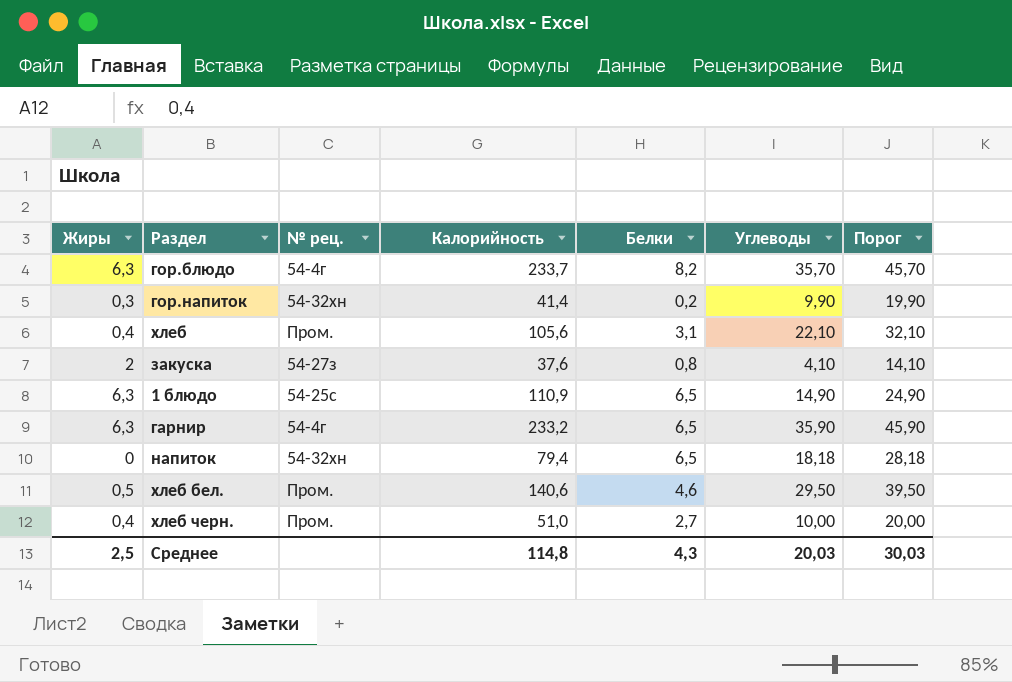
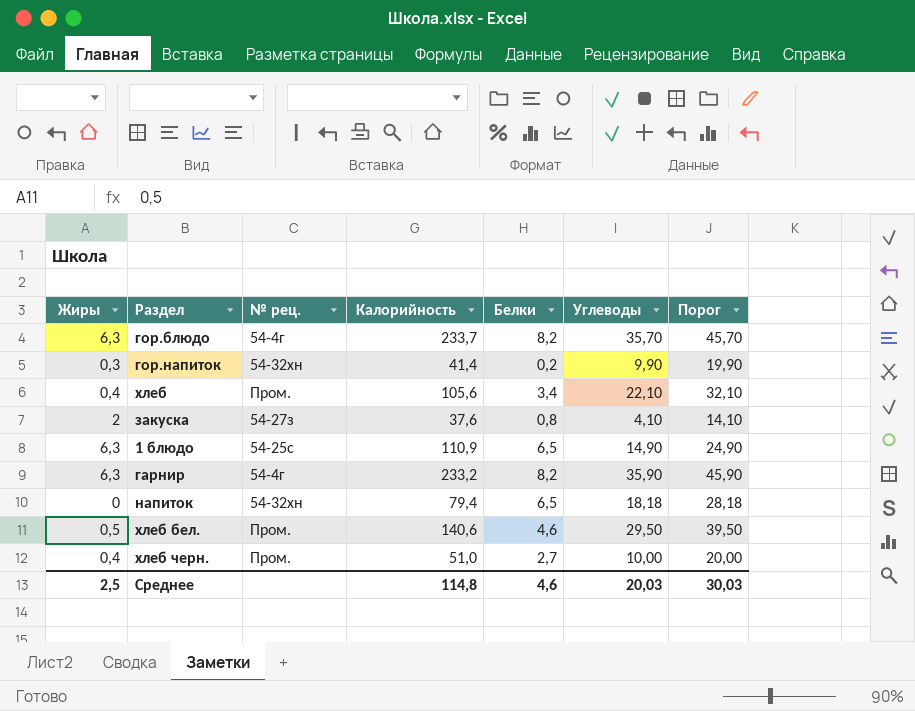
хлеб | Белки: 3,1 -> 3,4
гарнир | Белки: 6,5 -> 8,2
Среднее | Белки: 4,3 -> 4,6

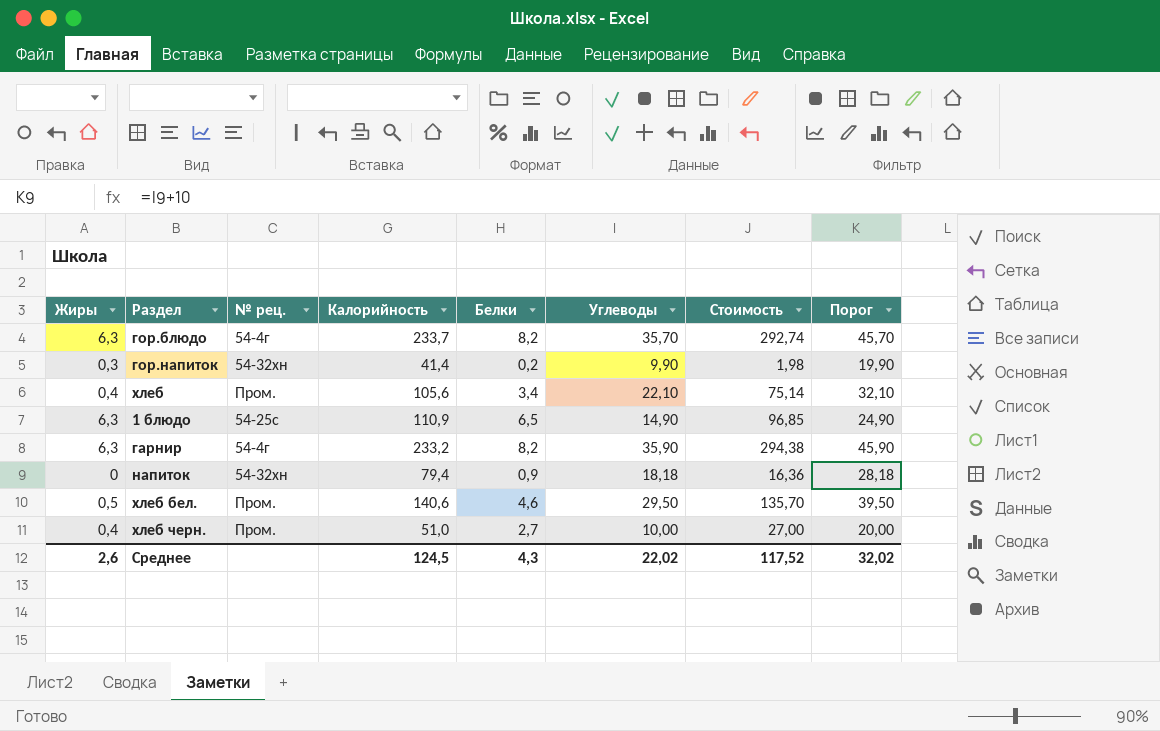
column Стоимость | formula: none -> [Белки] * [Углеводы]
row закуска: 2 | 54-27з | 37,6 | 0,8 | 4,10 | 14,10 -> none
напиток | Белки: 6,5 -> 0,9
Среднее | Жиры: 2,5 -> 2,6
Среднее | Калорийность: 114,8 -> 124,5
Среднее | Белки: 4,6 -> 4,3
Среднее | Углеводы: 20,03 -> 22,02
Среднее | Порог: 30,03 -> 32,02

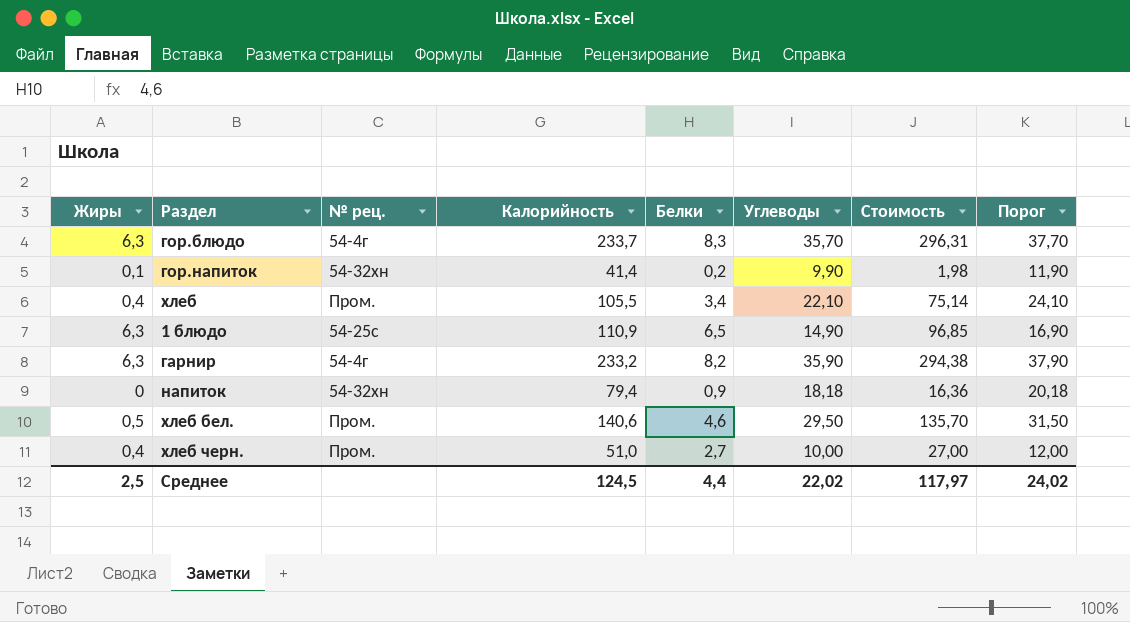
column Порог | formula: [Углеводы] + 10 -> [Углеводы] + 2
гор.блюдо | Белки: 8,2 -> 8,3
гор.блюдо | Стоимость: 292,74 -> 296,31
гор.напиток | Жиры: 0,3 -> 0,1
хлеб | Калорийность: 105,6 -> 105,5
Среднее | Жиры: 2,6 -> 2,5
Среднее | Белки: 4,3 -> 4,4
Среднее | Стоимость: 117,52 -> 117,97
Среднее | Порог: 32,02 -> 24,02

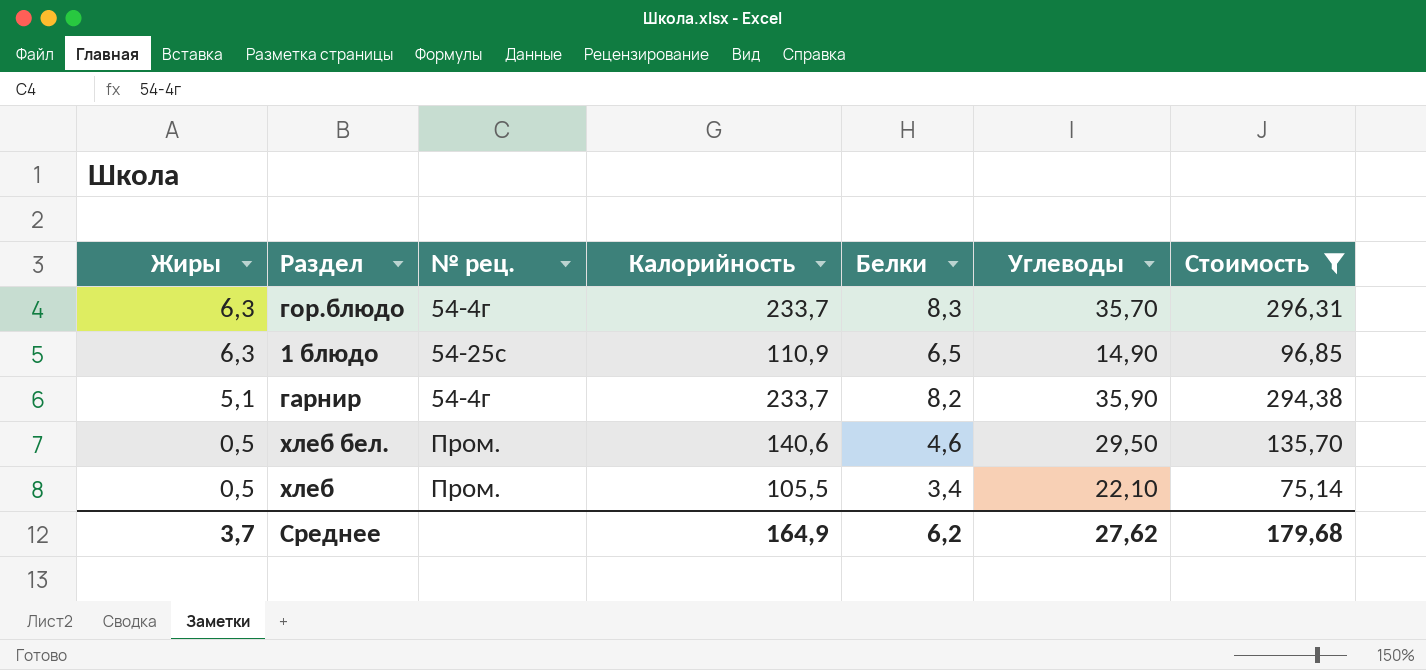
filter: none -> Стоимость >= 75,14
row order: none -> Жиры descending
column Порог | formula: [Углеводы] + 2 -> none
гарнир | Жиры: 6,3 -> 5,1
гарнир | Калорийность: 233,2 -> 233,7
хлеб | Жиры: 0,4 -> 0,5
Среднее | Жиры: 2,5 -> 3,7
Среднее | Калорийность: 124,5 -> 164,9
Среднее | Белки: 4,4 -> 6,2
Среднее | Углеводы: 22,02 -> 27,62
Среднее | Стоимость: 117,97 -> 179,68

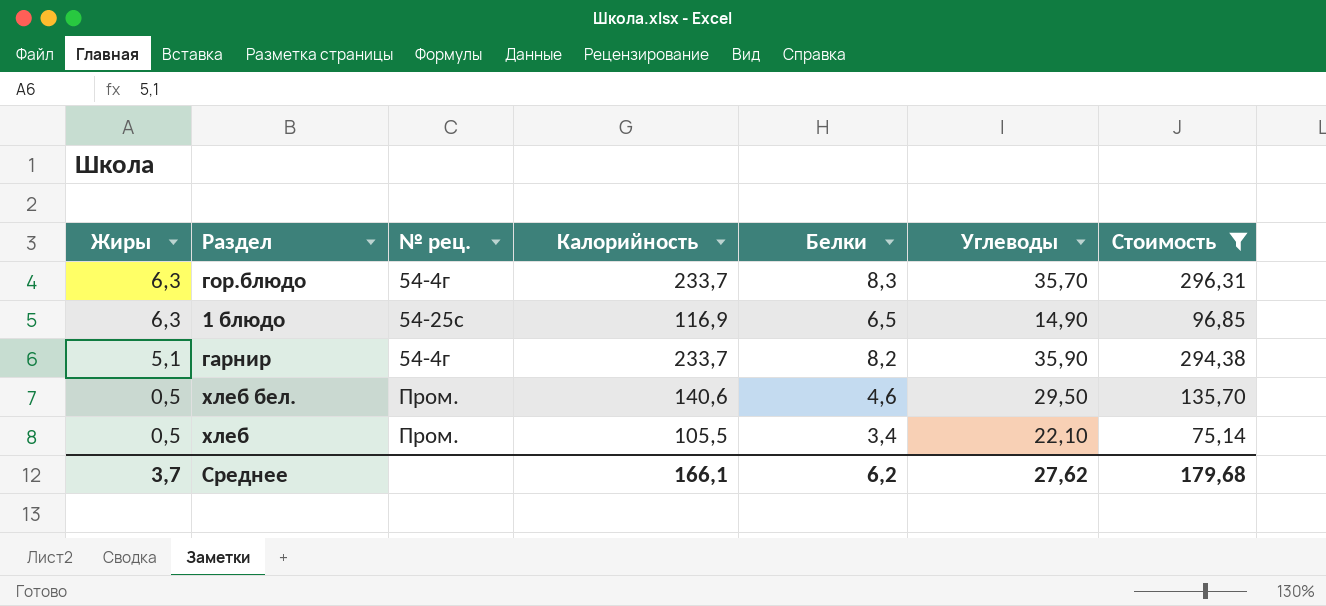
1 блюдо | Калорийность: 110,9 -> 116,9
Среднее | Калорийность: 164,9 -> 166,1

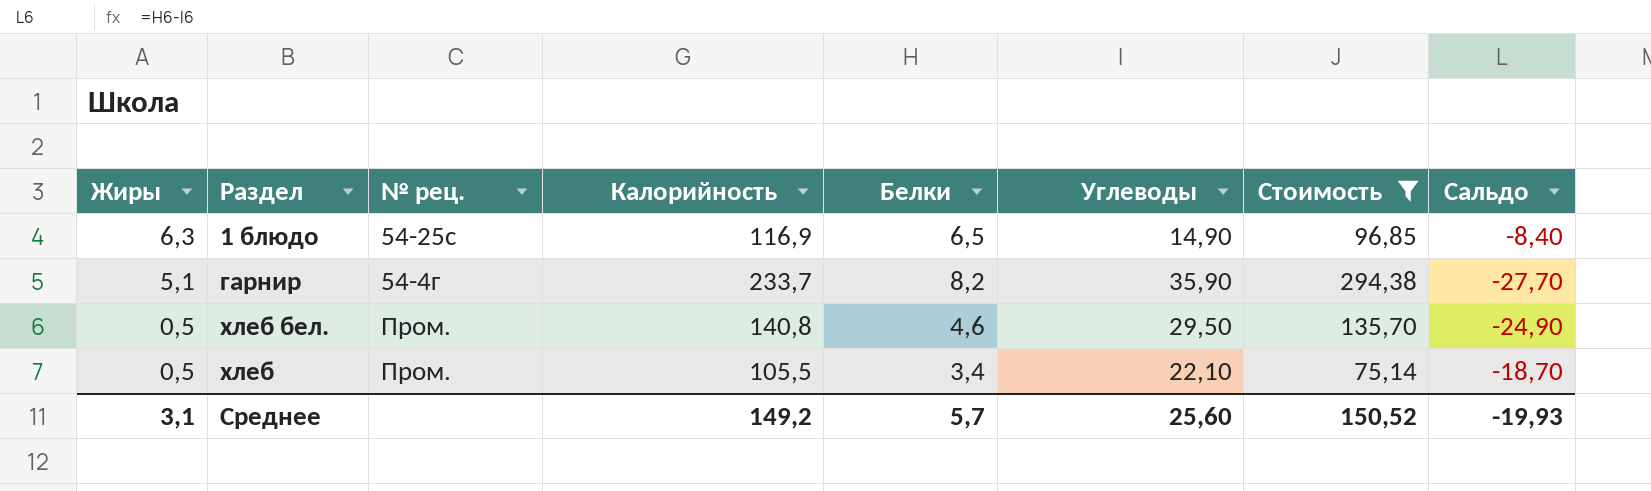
column Сальдо | formula: none -> [Белки] - [Углеводы]
row гор.блюдо: 6,3 | 54-4г | 233,7 | 8,3 | 35,70 | 296,31 -> none
хлеб бел. | Калорийность: 140,6 -> 140,8
Среднее | Жиры: 3,7 -> 3,1
Среднее | Калорийность: 166,1 -> 149,2
Среднее | Белки: 6,2 -> 5,7
Среднее | Углеводы: 27,62 -> 25,60
Среднее | Стоимость: 179,68 -> 150,52

